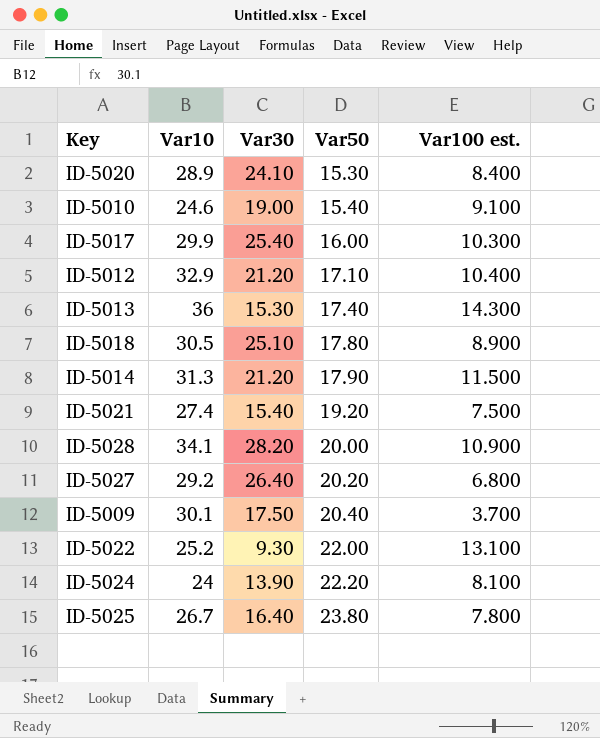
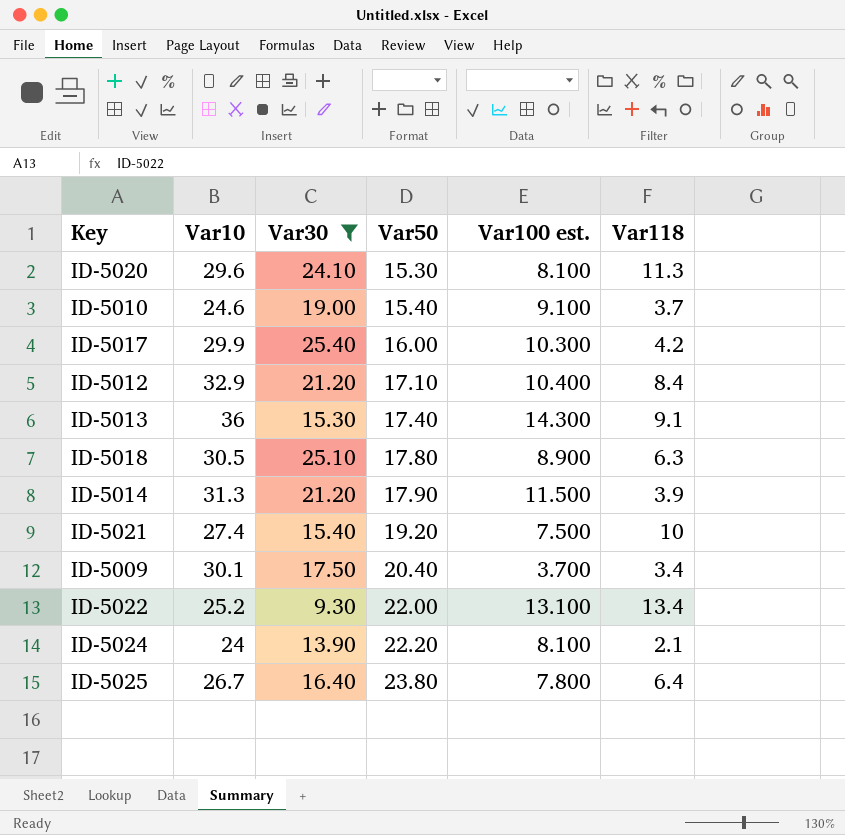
filter: none -> Var30 <= 25.40
column Var118 | position: none -> 6
ID-5020 | Var10: 28.9 -> 29.6
ID-5020 | Var100 est.: 8.400 -> 8.100

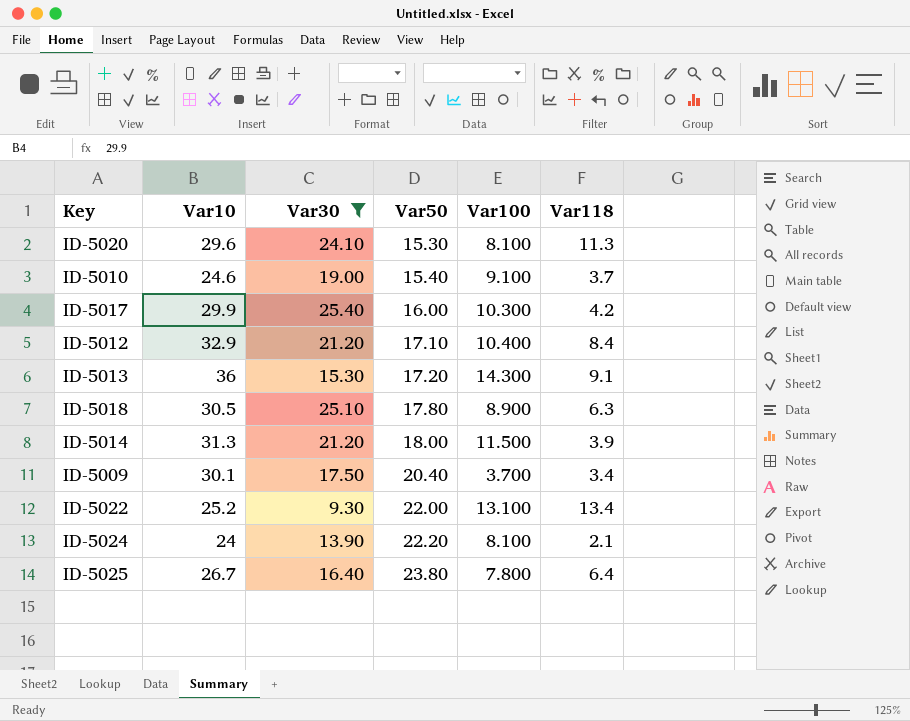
column name: Var100 est. -> Var100
row ID-5021: 27.4 | 15.40 | 19.20 | 7.500 | 10 -> none
ID-5013 | Var50: 17.40 -> 17.20
ID-5014 | Var50: 17.90 -> 18.00

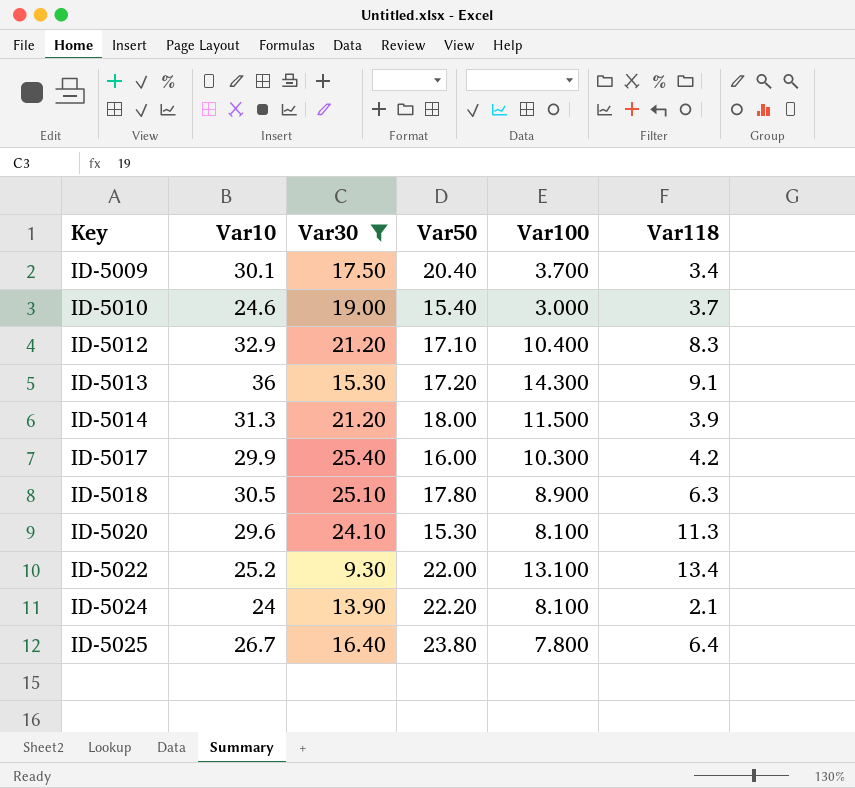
row order: Var50 ascending -> Key ascending
ID-5010 | Var100: 9.100 -> 3.000
ID-5012 | Var118: 8.4 -> 8.3

